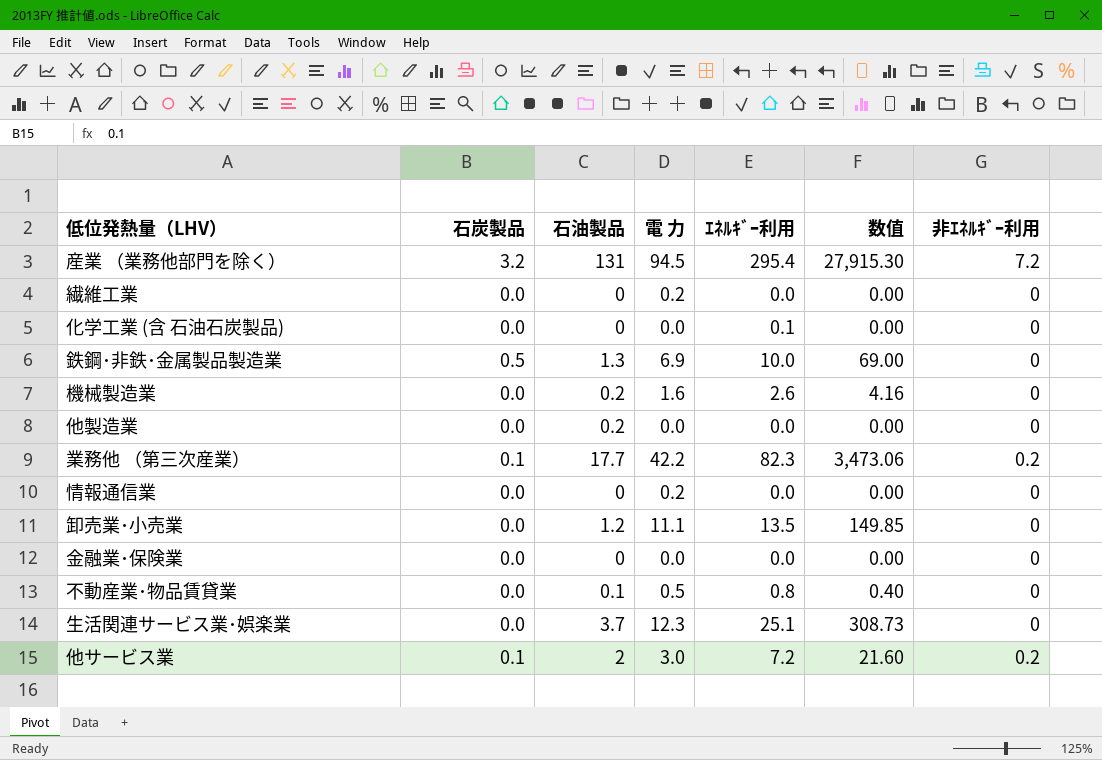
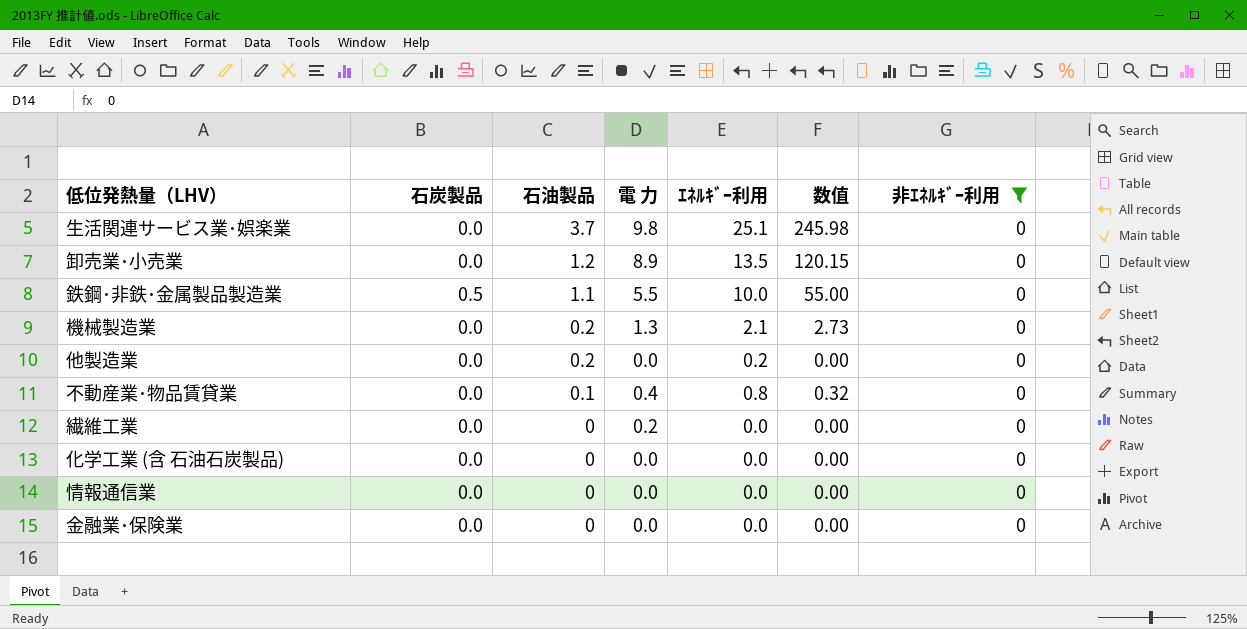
filter: none -> 非ｴﾈﾙｷﾞｰ利用 = 0
row order: none -> 石油製品 descending
生活関連サービス業･娯楽業 | 電 力: 12.3 -> 9.8
生活関連サービス業･娯楽業 | 数值: 308.73 -> 245.98
卸売業･小売業 | 電 力: 11.1 -> 8.9
卸売業･小売業 | 数值: 149.85 -> 120.15
鉄鋼･非鉄･金属製品製造業 | 石油製品: 1.3 -> 1.1
鉄鋼･非鉄･金属製品製造業 | 電 力: 6.9 -> 5.5
鉄鋼･非鉄･金属製品製造業 | 数值: 69.00 -> 55.00
機械製造業 | 電 力: 1.6 -> 1.3
機械製造業 | ｴﾈﾙｷﾞｰ利用: 2.6 -> 2.1
機械製造業 | 数值: 4.16 -> 2.73
他製造業 | ｴﾈﾙｷﾞｰ利用: 0.0 -> 0.2
不動産業･物品賃貸業 | 電 力: 0.5 -> 0.4
不動産業･物品賃貸業 | 数值: 0.40 -> 0.32
化学工業 (含 石油石炭製品) | ｴﾈﾙｷﾞｰ利用: 0.1 -> 0.0
情報通信業 | 電 力: 0.2 -> 0.0

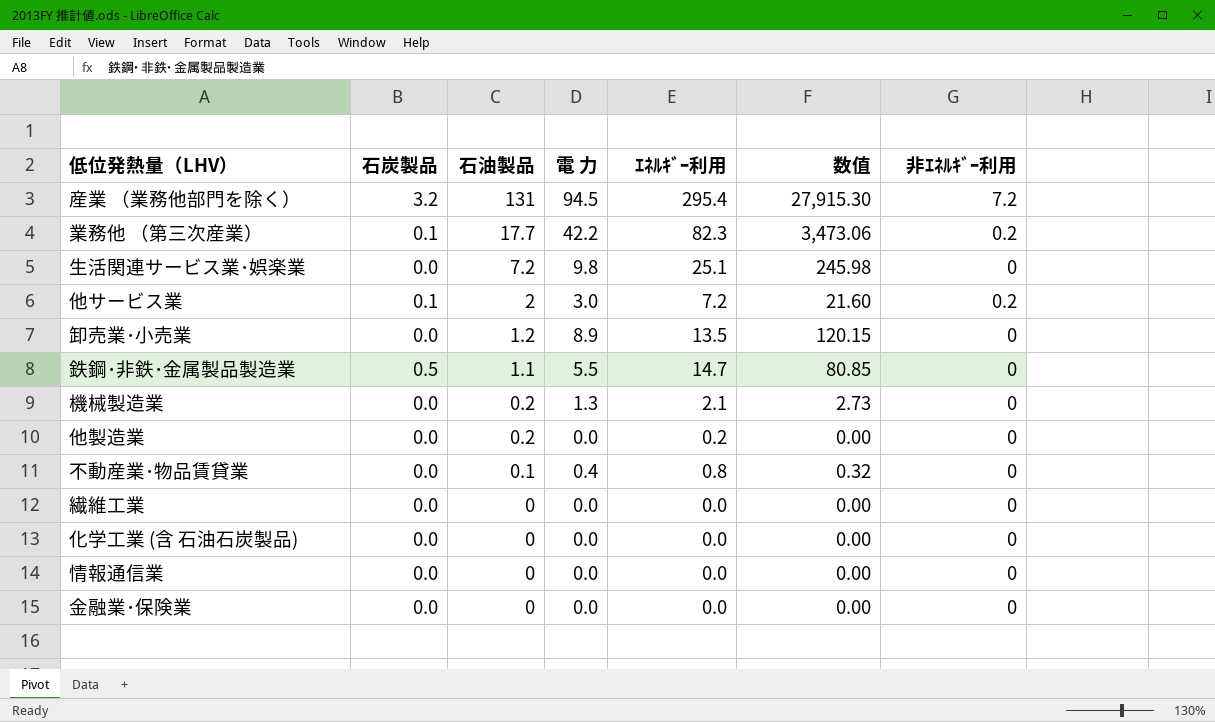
filter: 非ｴﾈﾙｷﾞｰ利用 = 0 -> none
生活関連サービス業･娯楽業 | 石油製品: 3.7 -> 7.2
鉄鋼･非鉄･金属製品製造業 | ｴﾈﾙｷﾞｰ利用: 10.0 -> 14.7
鉄鋼･非鉄･金属製品製造業 | 数值: 55.00 -> 80.85
繊維工業 | 電 力: 0.2 -> 0.0

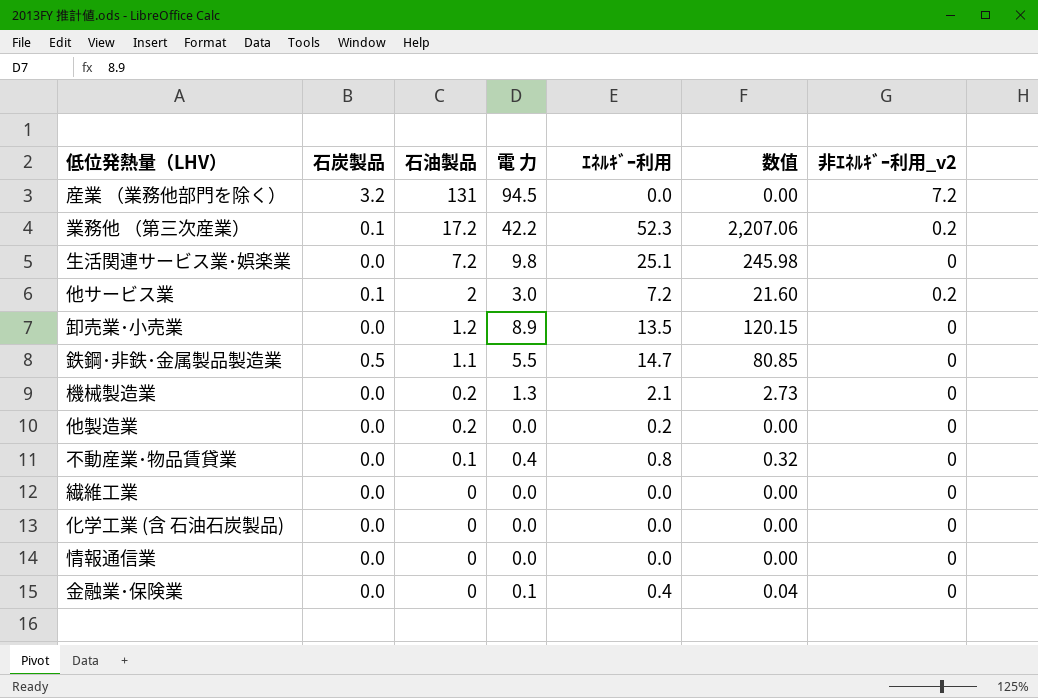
column name: 非ｴﾈﾙｷﾞｰ利用 -> 非ｴﾈﾙｷﾞｰ利用_v2
産業 （業務他部門を除く） | ｴﾈﾙｷﾞｰ利用: 295.4 -> 0.0
産業 （業務他部門を除く） | 数值: 27,915.30 -> 0.00
業務他 （第三次産業） | 石油製品: 17.7 -> 17.2
業務他 （第三次産業） | ｴﾈﾙｷﾞｰ利用: 82.3 -> 52.3
業務他 （第三次産業） | 数值: 3,473.06 -> 2,207.06
金融業･保険業 | 電 力: 0.0 -> 0.1
金融業･保険業 | ｴﾈﾙｷﾞｰ利用: 0.0 -> 0.4
金融業･保険業 | 数值: 0.00 -> 0.04

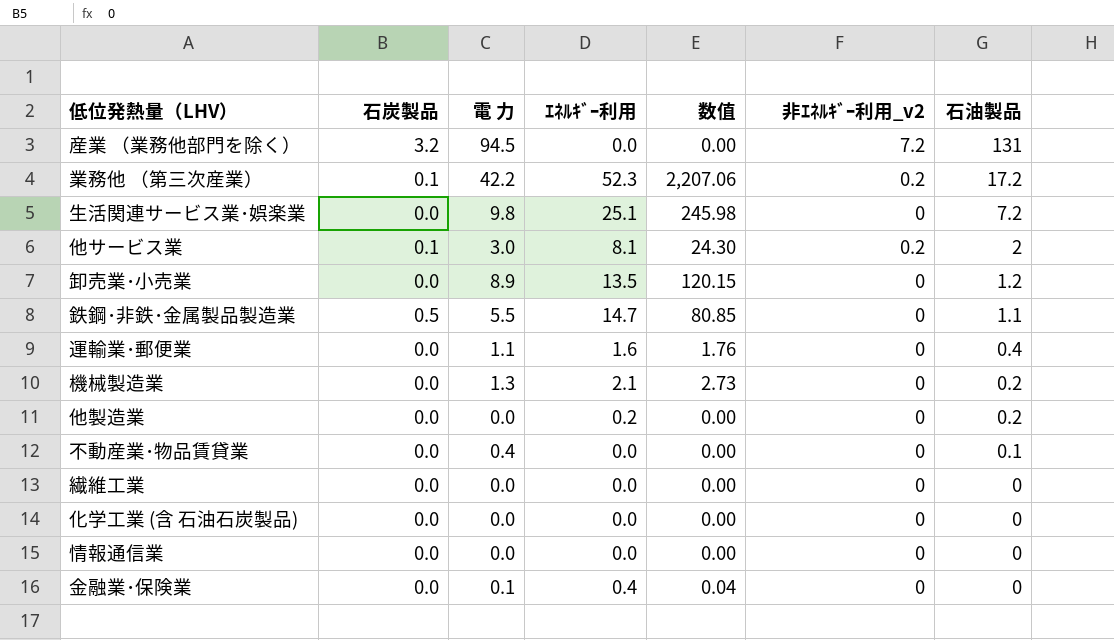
column 石油製品 | position: 3 -> 7
他サービス業 | ｴﾈﾙｷﾞｰ利用: 7.2 -> 8.1
他サービス業 | 数值: 21.60 -> 24.30
row 運輸業･郵便業: none -> 0.0 | 1.1 | 1.6 | 1.76 | 0 | 0.4
不動産業･物品賃貸業 | ｴﾈﾙｷﾞｰ利用: 0.8 -> 0.0
不動産業･物品賃貸業 | 数值: 0.32 -> 0.00

